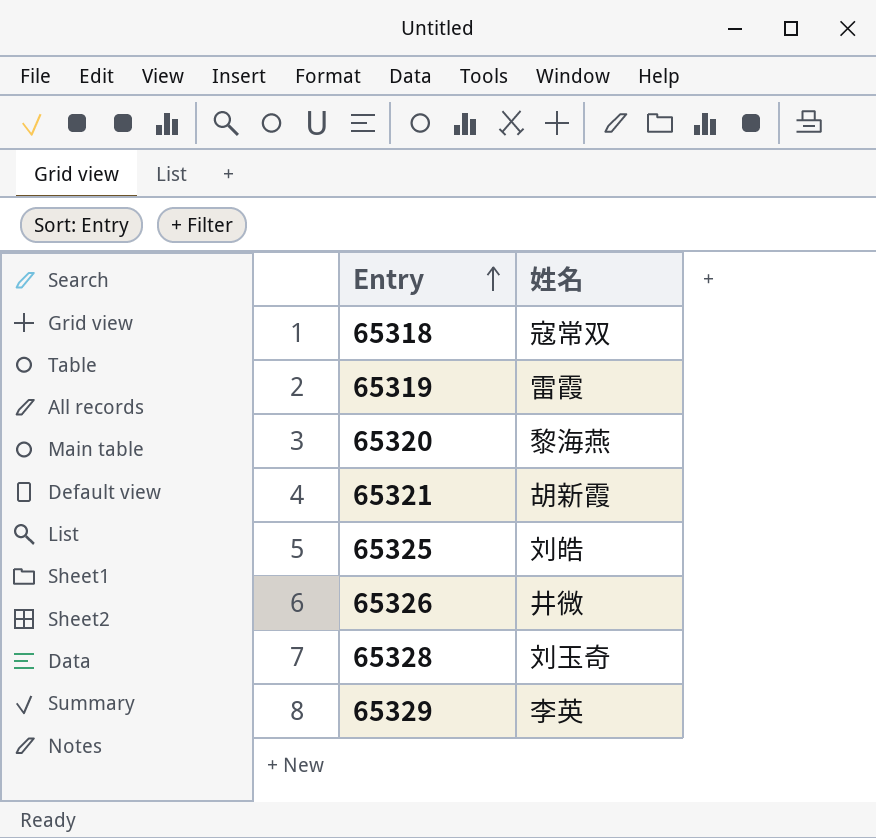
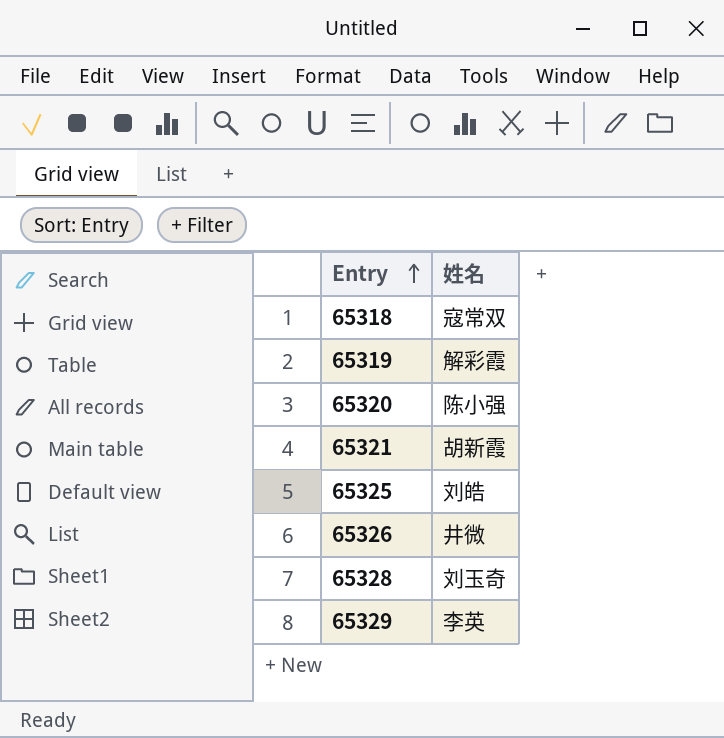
65319 | 姓名: 雷霞 -> 解彩霞
65320 | 姓名: 黎海燕 -> 陈小强

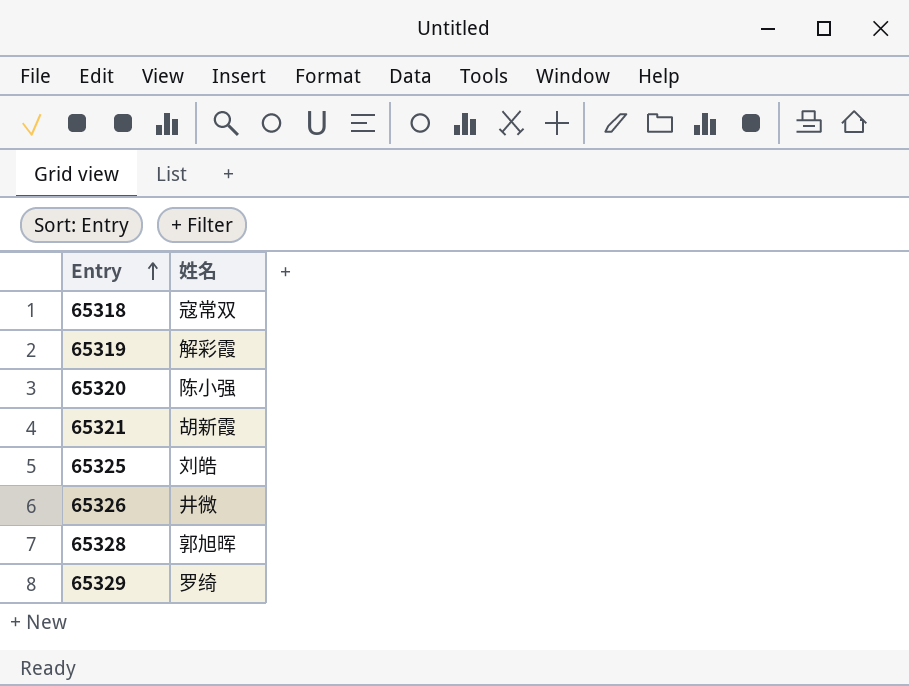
65328 | 姓名: 刘玉奇 -> 郭旭晖
65329 | 姓名: 李英 -> 罗绮

